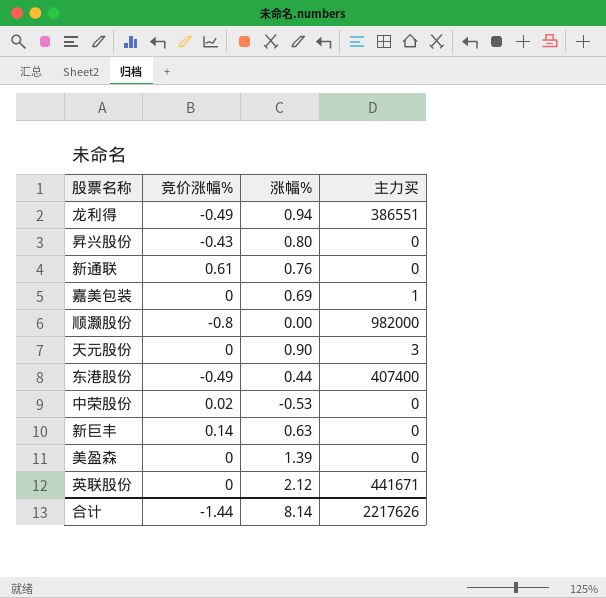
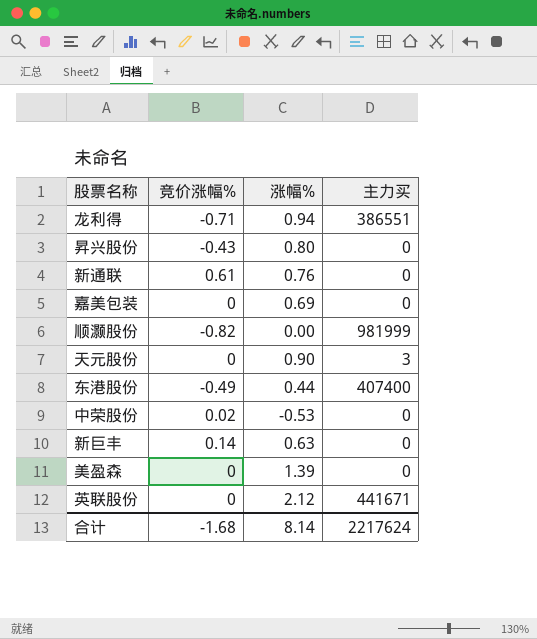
龙利得 | 竞价涨幅%: -0.49 -> -0.71
嘉美包装 | 主力买: 1 -> 0
顺灏股份 | 竞价涨幅%: -0.8 -> -0.82
顺灏股份 | 主力买: 982000 -> 981999
合计 | 竞价涨幅%: -1.44 -> -1.68
合计 | 主力买: 2217626 -> 2217624

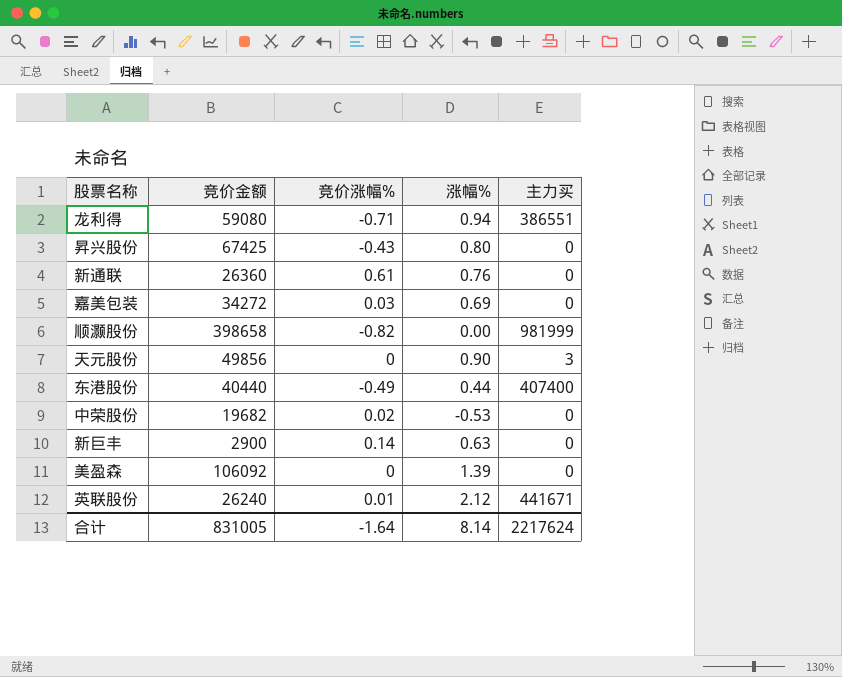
column 竞价金额 | position: none -> 2
嘉美包装 | 竞价涨幅%: 0 -> 0.03
英联股份 | 竞价涨幅%: 0 -> 0.01
合计 | 竞价涨幅%: -1.68 -> -1.64

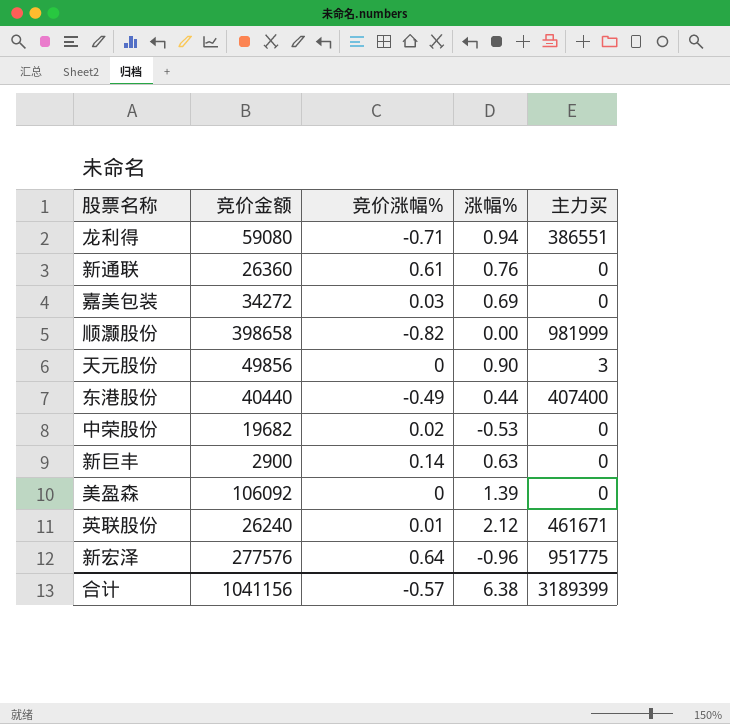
row 昇兴股份: 67425 | -0.43 | 0.80 | 0 -> none
英联股份 | 主力买: 441671 -> 461671
row 新宏泽: none -> 277576 | 0.64 | -0.96 | 951775
合计 | 竞价金额: 831005 -> 1041156
合计 | 竞价涨幅%: -1.64 -> -0.57
合计 | 涨幅%: 8.14 -> 6.38
合计 | 主力买: 2217624 -> 3189399

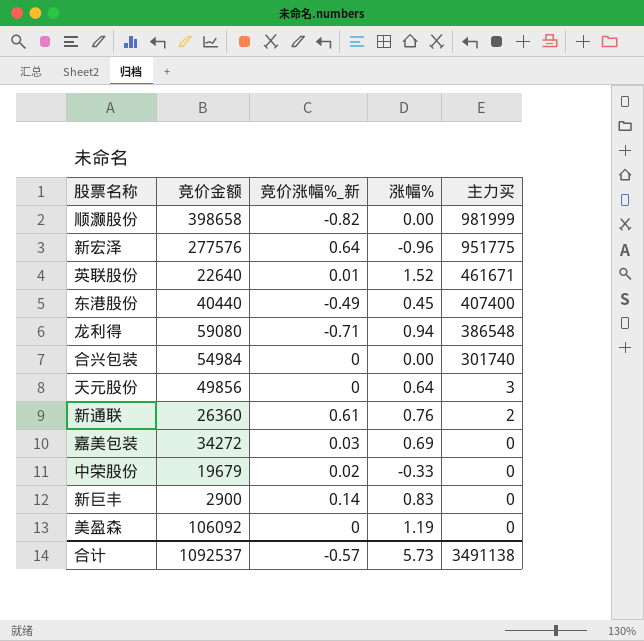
row order: none -> 主力买 descending
column name: 竞价涨幅% -> 竞价涨幅%_新
英联股份 | 竞价金额: 26240 -> 22640
英联股份 | 涨幅%: 2.12 -> 1.52
东港股份 | 涨幅%: 0.44 -> 0.45
龙利得 | 主力买: 386551 -> 386548
row 合兴包装: none -> 54984 | 0 | 0.00 | 301740
天元股份 | 涨幅%: 0.90 -> 0.64
新通联 | 主力买: 0 -> 2
中荣股份 | 竞价金额: 19682 -> 19679
中荣股份 | 涨幅%: -0.53 -> -0.33
新巨丰 | 涨幅%: 0.63 -> 0.83
美盈森 | 涨幅%: 1.39 -> 1.19
合计 | 竞价金额: 1041156 -> 1092537
合计 | 涨幅%: 6.38 -> 5.73
合计 | 主力买: 3189399 -> 3491138

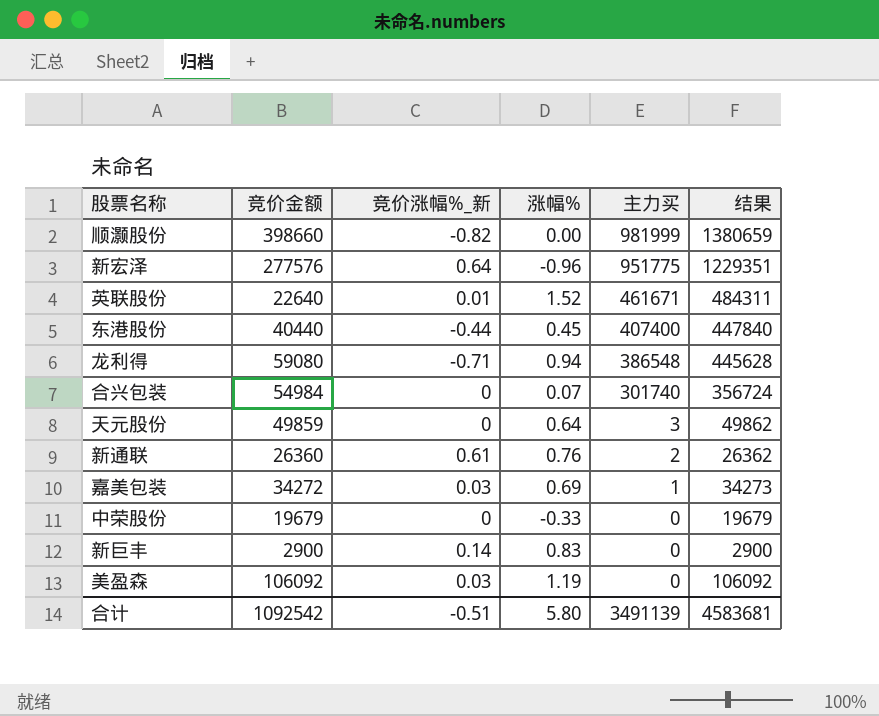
column 结果 | formula: none -> [竞价金额] + [主力买]
顺灏股份 | 竞价金额: 398658 -> 398660
东港股份 | 竞价涨幅%_新: -0.49 -> -0.44
合兴包装 | 涨幅%: 0.00 -> 0.07
天元股份 | 竞价金额: 49856 -> 49859
嘉美包装 | 主力买: 0 -> 1
中荣股份 | 竞价涨幅%_新: 0.02 -> 0
美盈森 | 竞价涨幅%_新: 0 -> 0.03
合计 | 竞价金额: 1092537 -> 1092542
合计 | 竞价涨幅%_新: -0.57 -> -0.51
合计 | 涨幅%: 5.73 -> 5.80
合计 | 主力买: 3491138 -> 3491139

